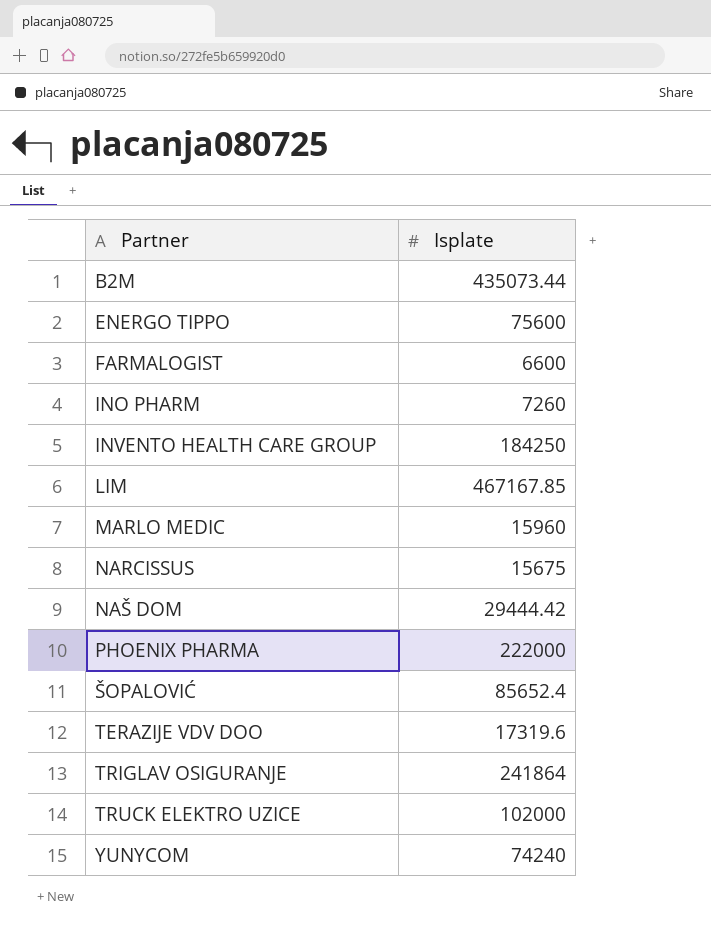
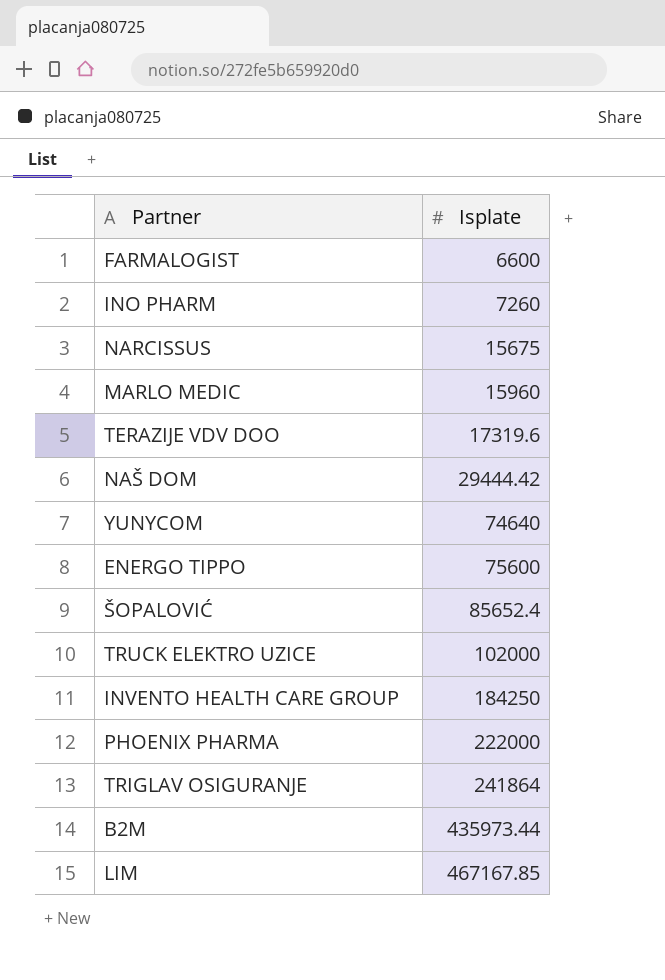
row order: Partner ascending -> Isplate ascending
YUNYCOM | Isplate: 74240 -> 74640
B2M | Isplate: 435073.44 -> 435973.44

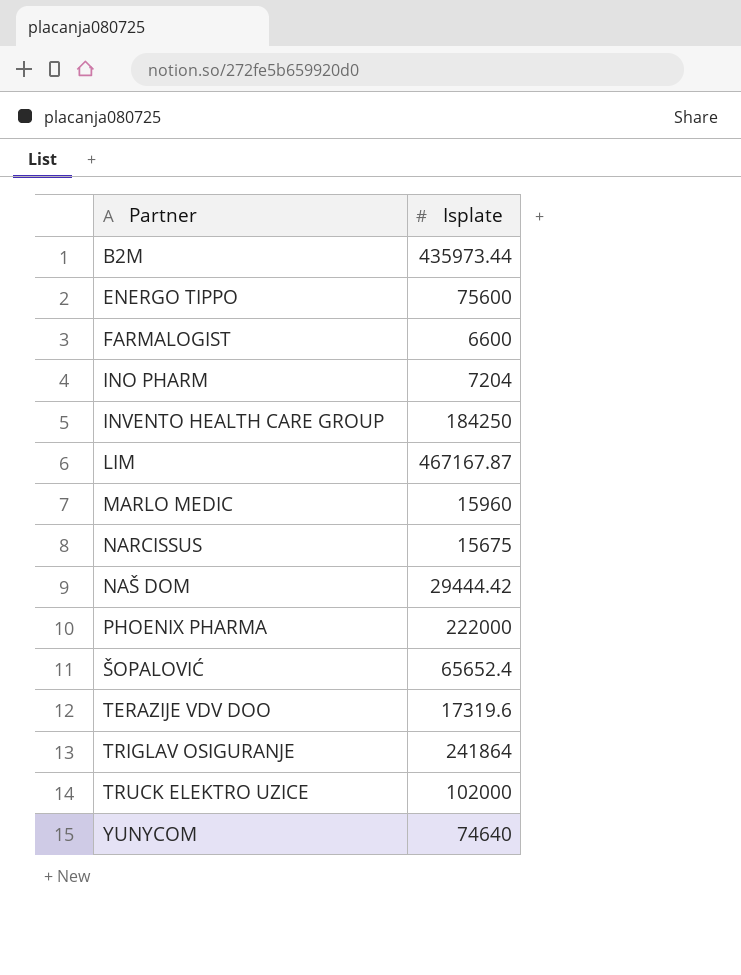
row order: Isplate ascending -> Partner ascending
INO PHARM | Isplate: 7260 -> 7204
LIM | Isplate: 467167.85 -> 467167.87
ŠOPALOVIĆ | Isplate: 85652.4 -> 65652.4

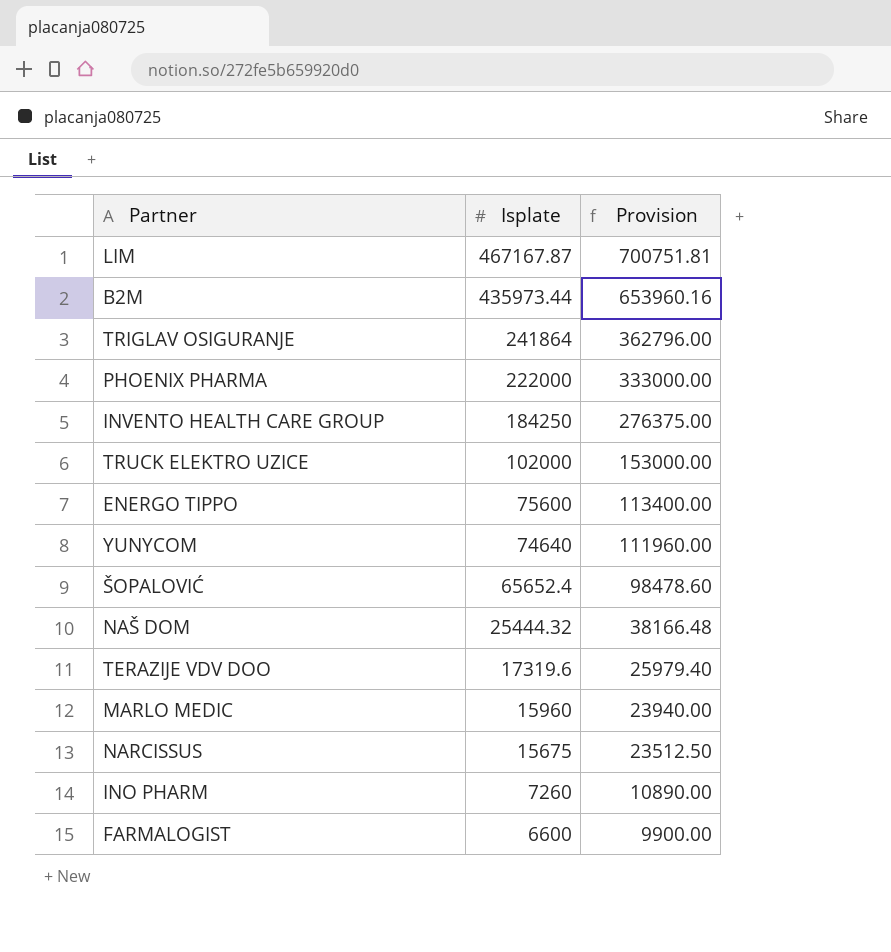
row order: Partner ascending -> Isplate descending
column Provision | formula: none -> [Isplate] * 1.5
NAŠ DOM | Isplate: 29444.42 -> 25444.32
INO PHARM | Isplate: 7204 -> 7260

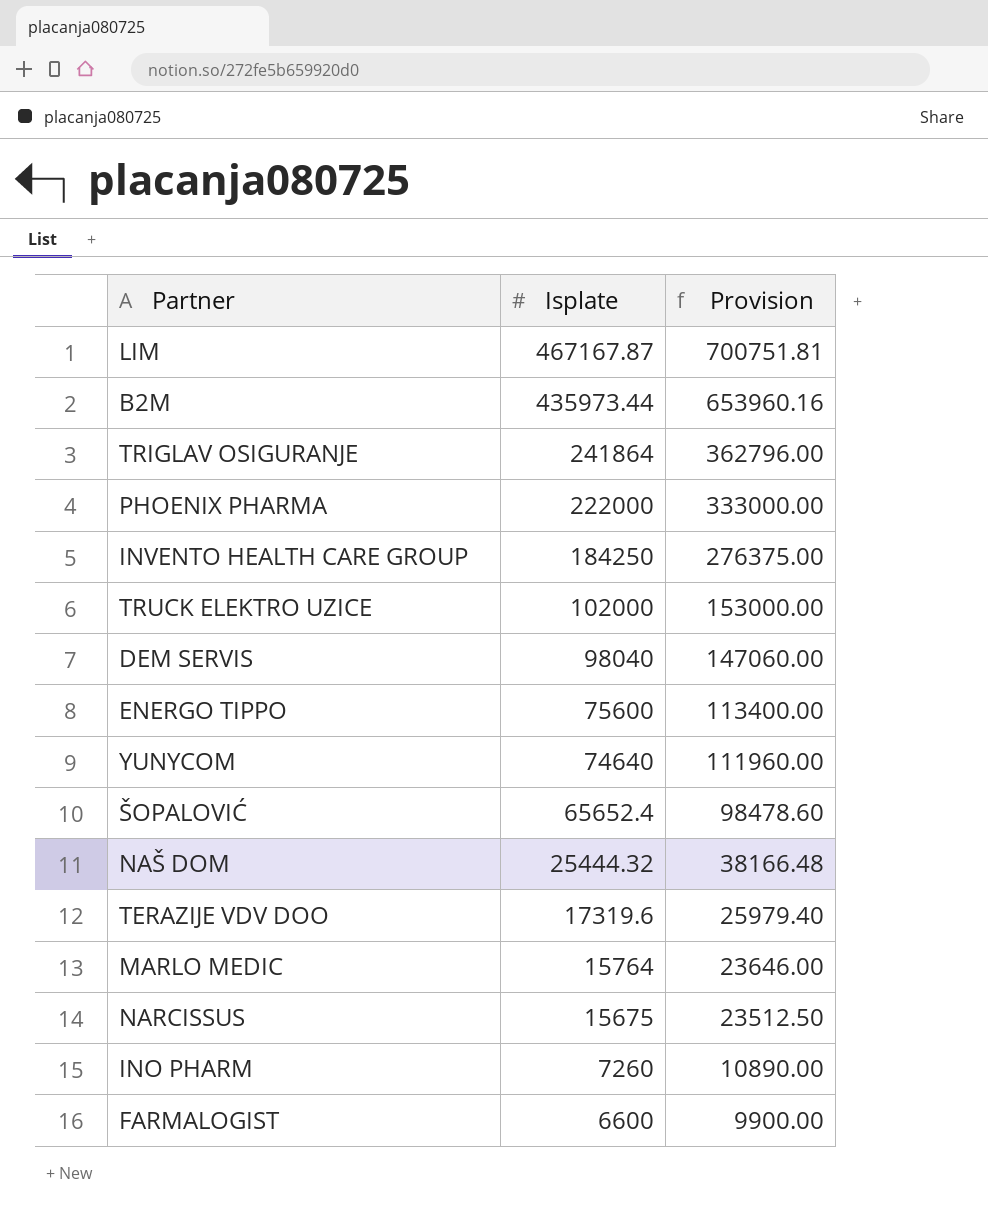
row DEM SERVIS: none -> 98040 | 147060.00
MARLO MEDIC | Isplate: 15960 -> 15764
MARLO MEDIC | Provision: 23940.00 -> 23646.00

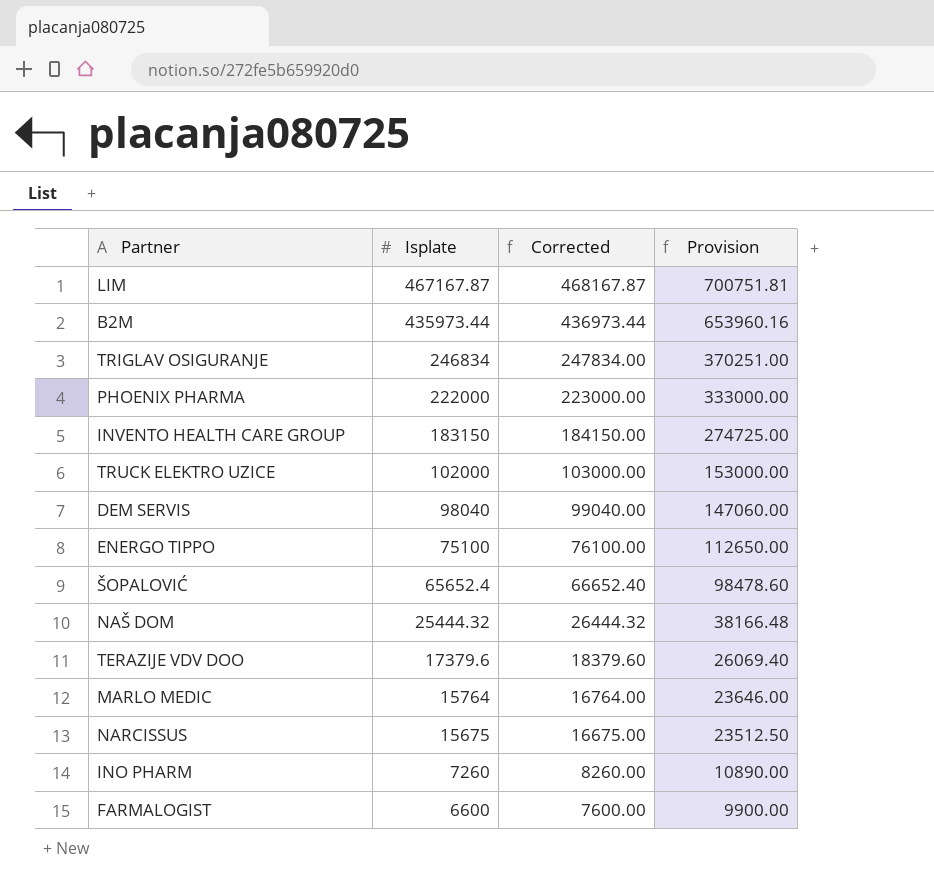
column Corrected | formula: none -> [Isplate] + 1000
row YUNYCOM: 74640 | 111960.00 -> none
TRIGLAV OSIGURANJE | Isplate: 241864 -> 246834
TRIGLAV OSIGURANJE | Provision: 362796.00 -> 370251.00
INVENTO HEALTH CARE GROUP | Isplate: 184250 -> 183150
INVENTO HEALTH CARE GROUP | Provision: 276375.00 -> 274725.00
ENERGO TIPPO | Isplate: 75600 -> 75100
ENERGO TIPPO | Provision: 113400.00 -> 112650.00
TERAZIJE VDV DOO | Isplate: 17319.6 -> 17379.6
TERAZIJE VDV DOO | Provision: 25979.40 -> 26069.40

